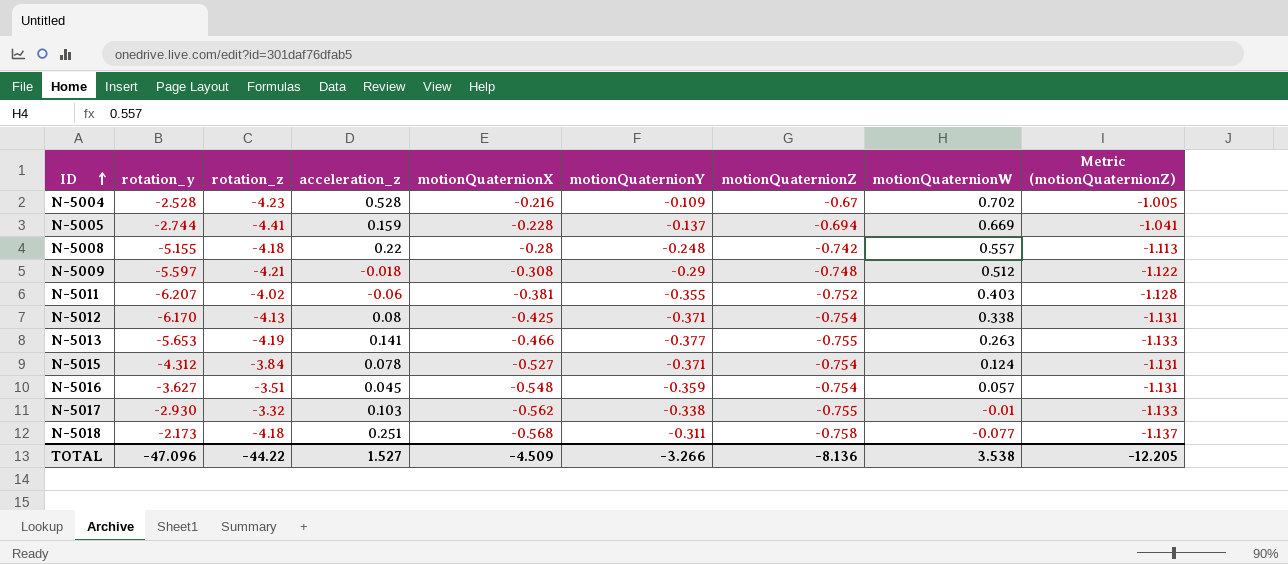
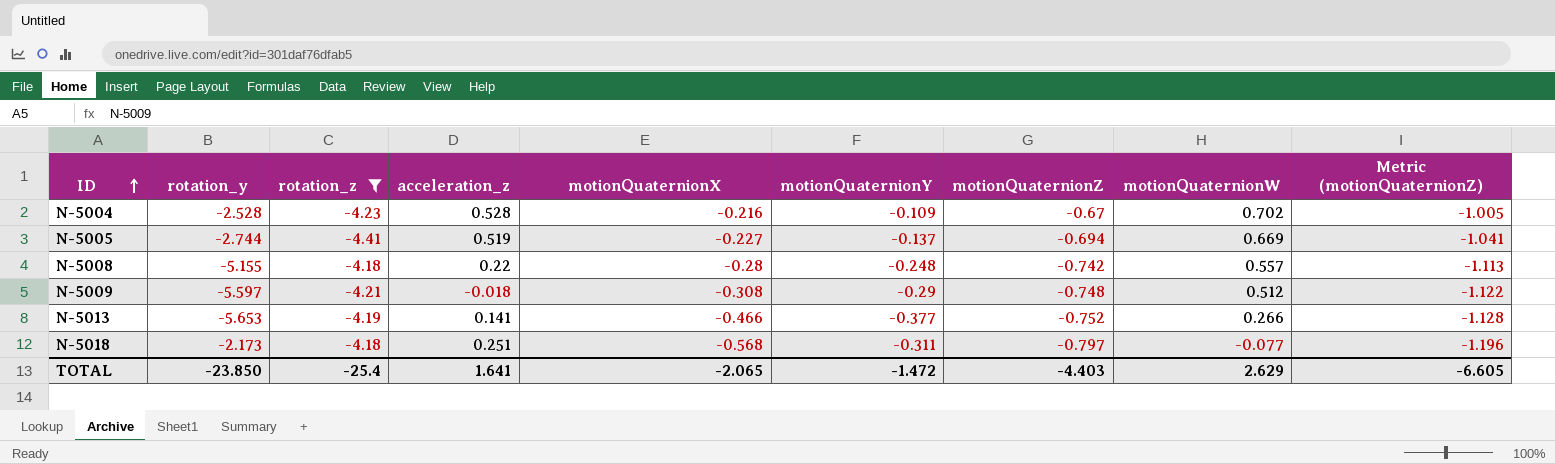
filter: none -> rotation_z <= -4.18
N-5005 | acceleration_z: 0.159 -> 0.519
N-5005 | motionQuaternionX: -0.228 -> -0.227
N-5013 | motionQuaternionZ: -0.755 -> -0.752
N-5013 | motionQuaternionW: 0.263 -> 0.266
N-5013 | Metric (motionQuaternionZ): -1.133 -> -1.128
N-5018 | motionQuaternionZ: -0.758 -> -0.797
N-5018 | Metric (motionQuaternionZ): -1.137 -> -1.196
TOTAL | rotation_y: -47.096 -> -23.850
TOTAL | rotation_z: -44.22 -> -25.4
TOTAL | acceleration_z: 1.527 -> 1.641
TOTAL | motionQuaternionX: -4.509 -> -2.065
TOTAL | motionQuaternionY: -3.266 -> -1.472
TOTAL | motionQuaternionZ: -8.136 -> -4.403
TOTAL | motionQuaternionW: 3.538 -> 2.629
TOTAL | Metric (motionQuaternionZ): -12.205 -> -6.605

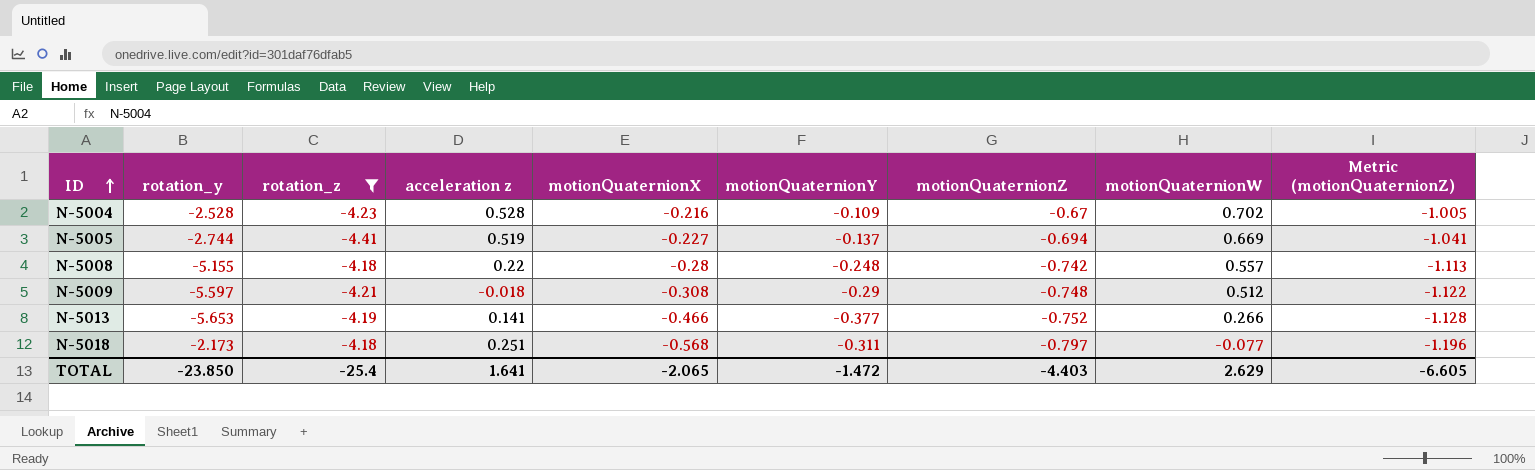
column name: acceleration_z -> acceleration z

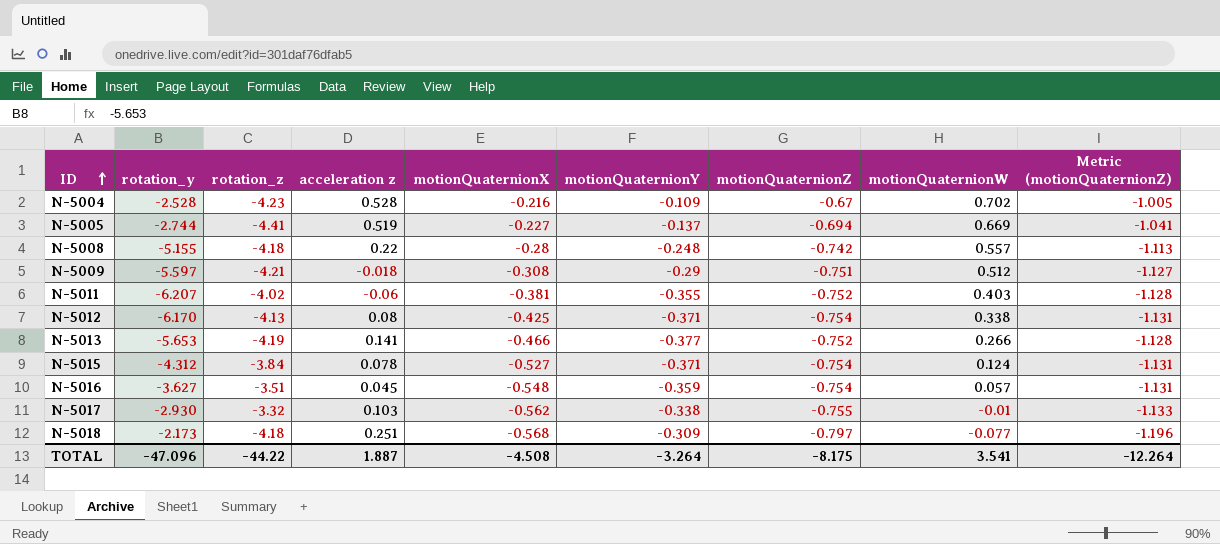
filter: rotation_z <= -4.18 -> none
N-5009 | motionQuaternionZ: -0.748 -> -0.751
N-5009 | Metric (motionQuaternionZ): -1.122 -> -1.127
N-5018 | motionQuaternionY: -0.311 -> -0.309
TOTAL | rotation_y: -23.850 -> -47.096
TOTAL | rotation_z: -25.4 -> -44.22
TOTAL | acceleration z: 1.641 -> 1.887
TOTAL | motionQuaternionX: -2.065 -> -4.508
TOTAL | motionQuaternionY: -1.472 -> -3.264
TOTAL | motionQuaternionZ: -4.403 -> -8.175
TOTAL | motionQuaternionW: 2.629 -> 3.541
TOTAL | Metric (motionQuaternionZ): -6.605 -> -12.264

